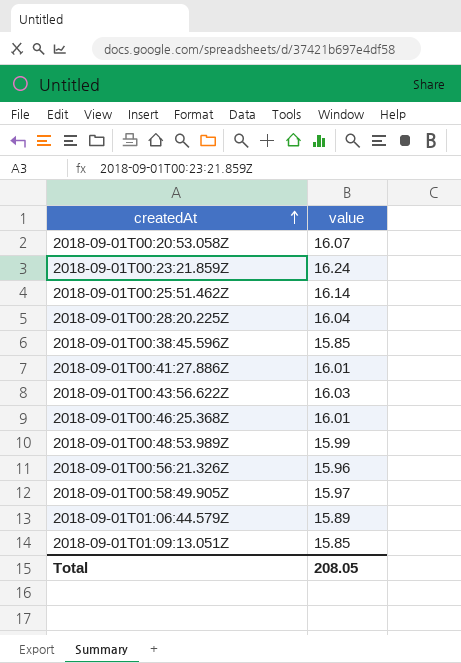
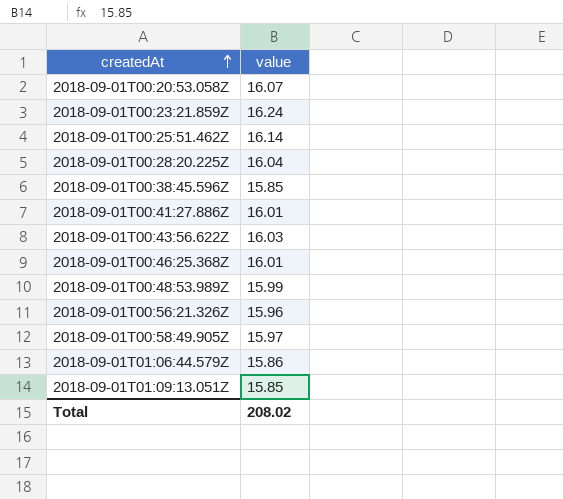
2018-09-01T01:06:44.579Z | value: 15.89 -> 15.86
Total | value: 208.05 -> 208.02

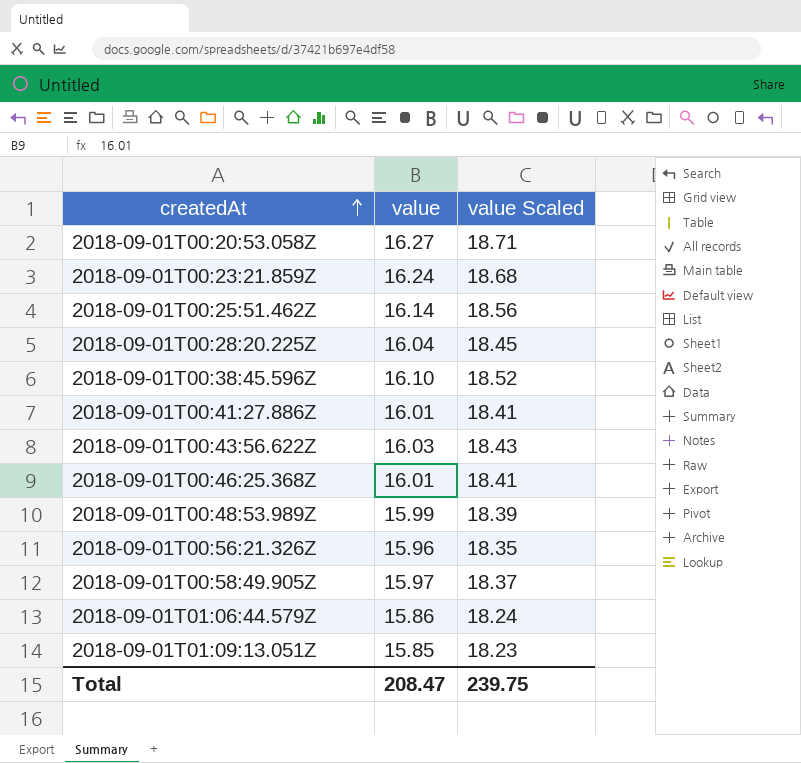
column value Scaled | formula: none -> [value] * 1.15
2018-09-01T00:20:53.058Z | value: 16.07 -> 16.27
2018-09-01T00:38:45.596Z | value: 15.85 -> 16.10
Total | value: 208.02 -> 208.47

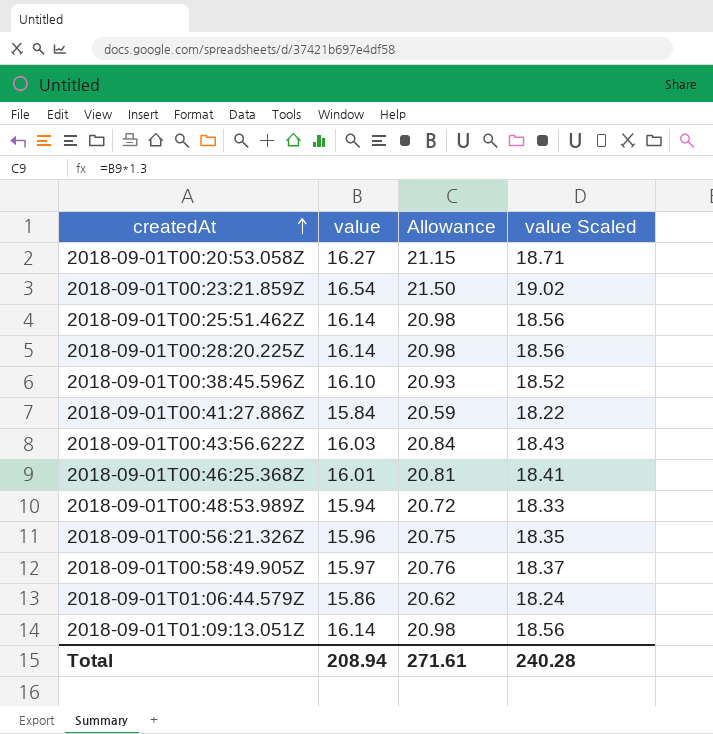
column Allowance | formula: none -> [value] * 1.3
2018-09-01T00:23:21.859Z | value: 16.24 -> 16.54
2018-09-01T00:23:21.859Z | value Scaled: 18.68 -> 19.02
2018-09-01T00:28:20.225Z | value: 16.04 -> 16.14
2018-09-01T00:28:20.225Z | value Scaled: 18.45 -> 18.56
2018-09-01T00:41:27.886Z | value: 16.01 -> 15.84
2018-09-01T00:41:27.886Z | value Scaled: 18.41 -> 18.22
2018-09-01T00:48:53.989Z | value: 15.99 -> 15.94
2018-09-01T00:48:53.989Z | value Scaled: 18.39 -> 18.33
2018-09-01T01:09:13.051Z | value: 15.85 -> 16.14
2018-09-01T01:09:13.051Z | value Scaled: 18.23 -> 18.56
Total | value: 208.47 -> 208.94
Total | value Scaled: 239.75 -> 240.28

